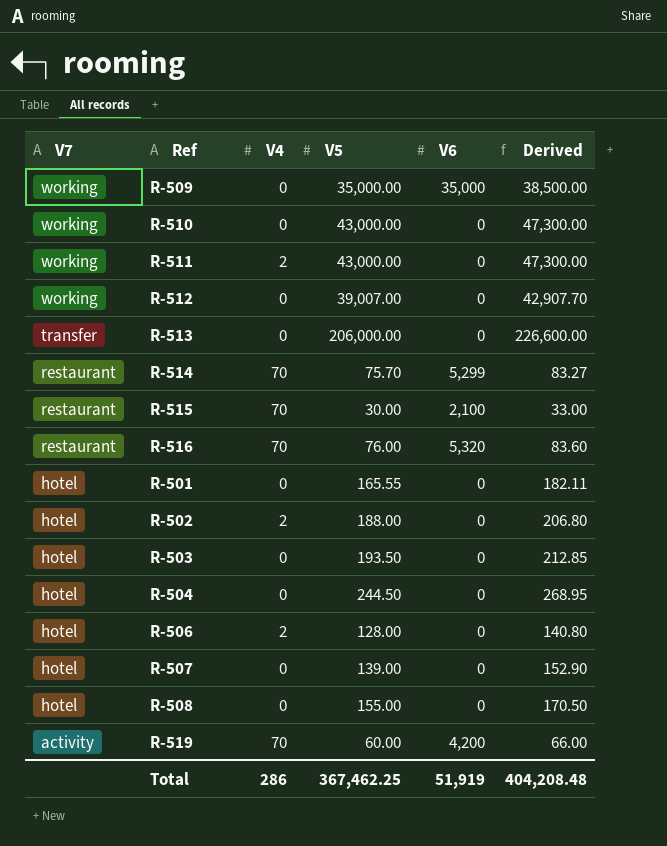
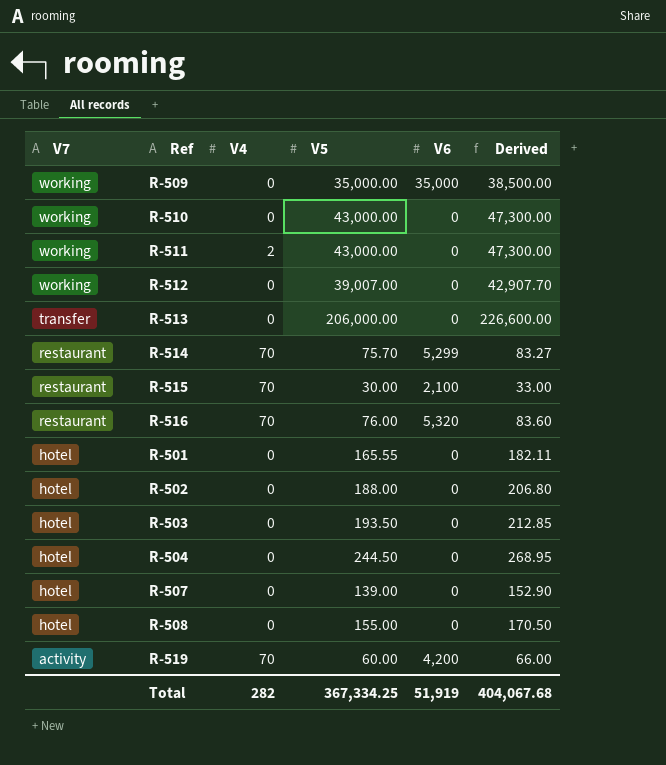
row R-506: hotel | 2 | 128.00 | 0 | 140.80 -> none
R-502 | V4: 2 -> 0
Total | V4: 286 -> 282
Total | V5: 367,462.25 -> 367,334.25
Total | Derived: 404,208.48 -> 404,067.68

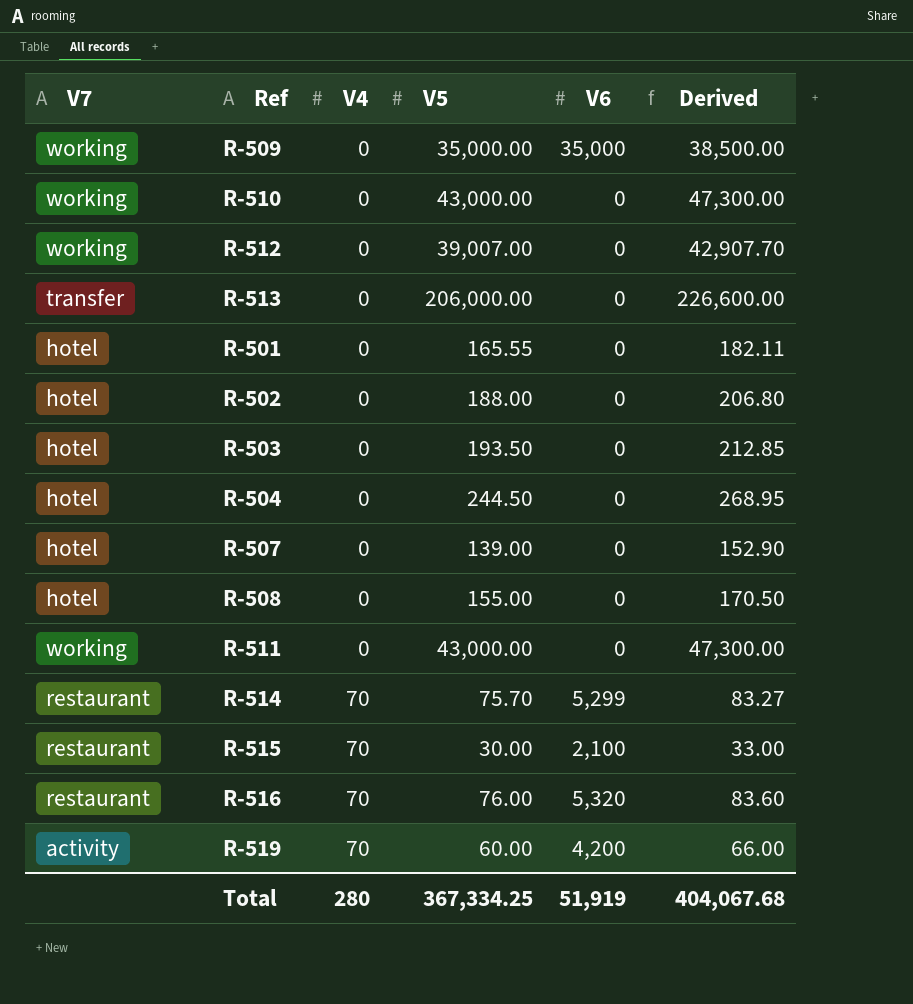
row order: V7 descending -> V4 ascending
R-511 | V4: 2 -> 0
Total | V4: 282 -> 280

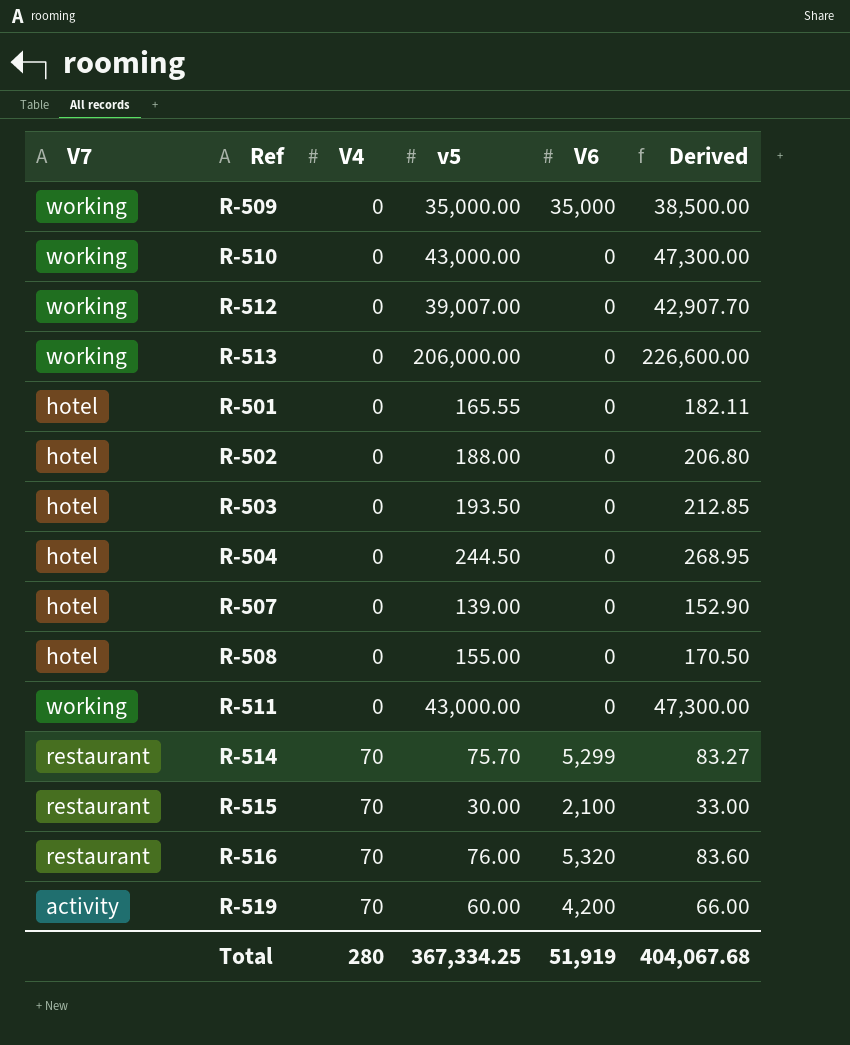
column name: V5 -> v5
R-513 | V7: transfer -> working

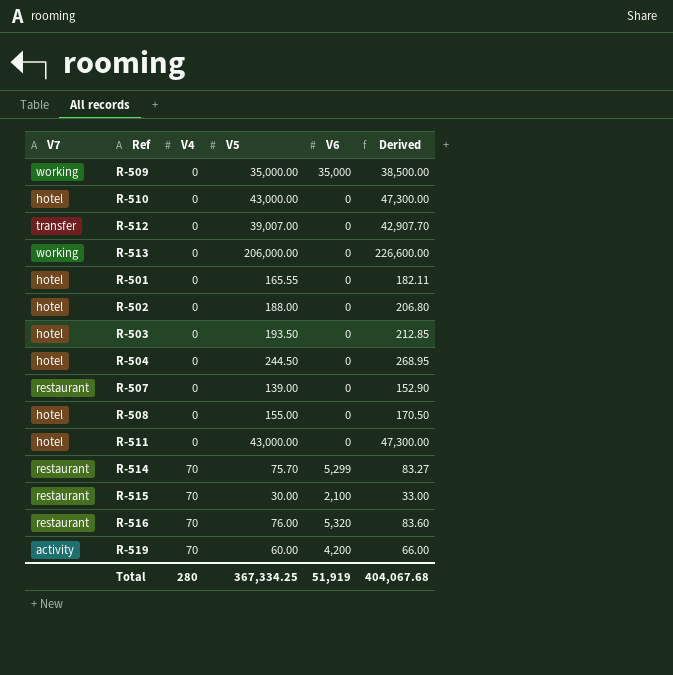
column name: v5 -> V5
R-510 | V7: working -> hotel
R-512 | V7: working -> transfer
R-507 | V7: hotel -> restaurant
R-511 | V7: working -> hotel

